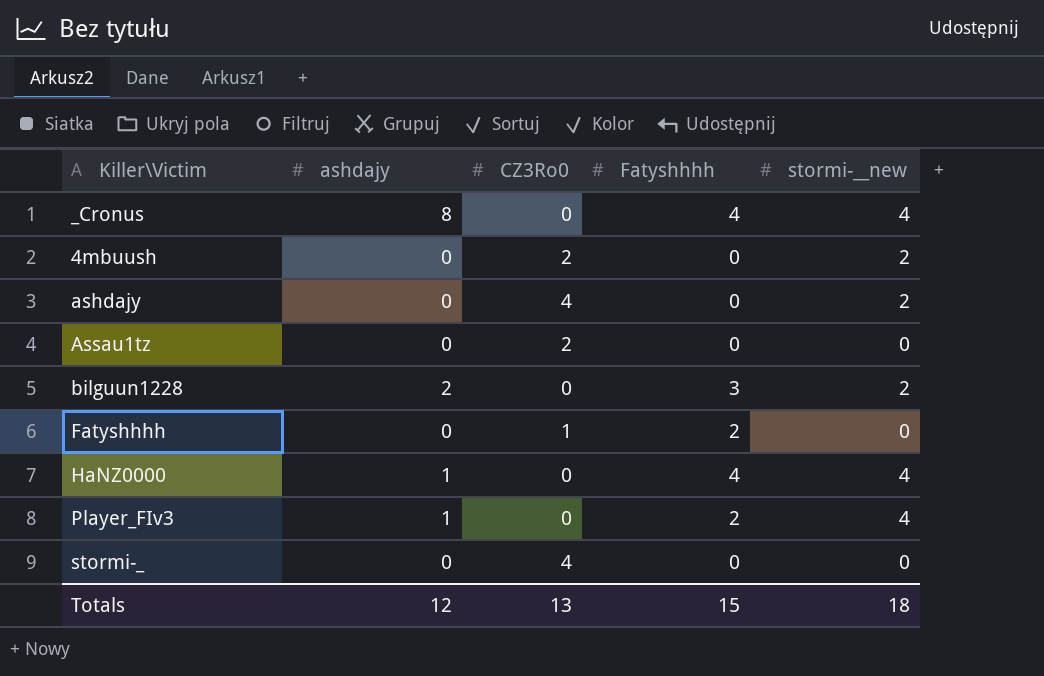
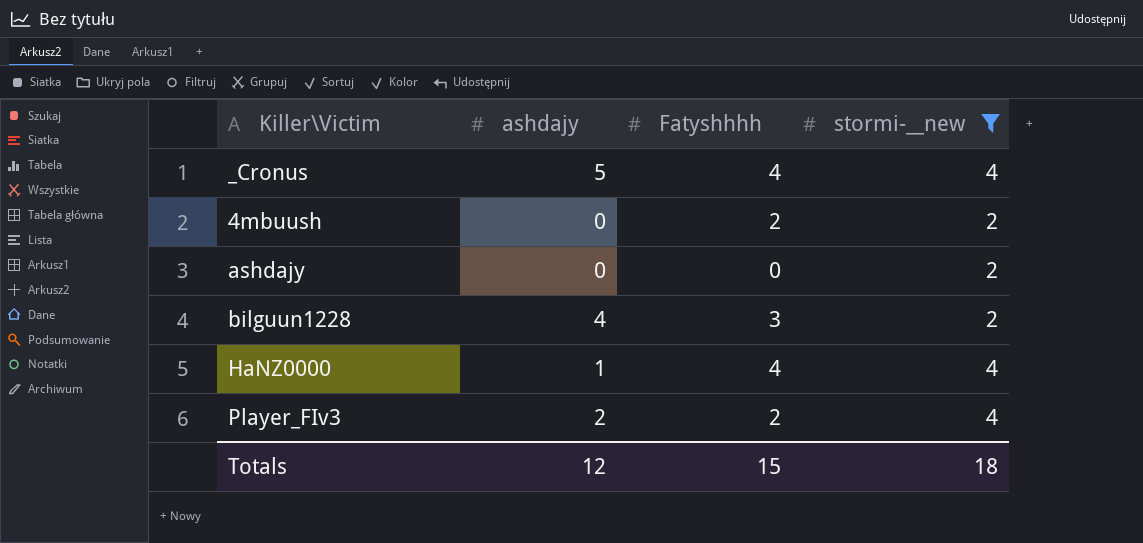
filter: none -> stormi-__new != 0
column CZ3Ro0 | position: 3 -> none
_Cronus | ashdajy: 8 -> 5
4mbuush | Fatyshhhh: 0 -> 2
bilguun1228 | ashdajy: 2 -> 4
Player_FIv3 | ashdajy: 1 -> 2

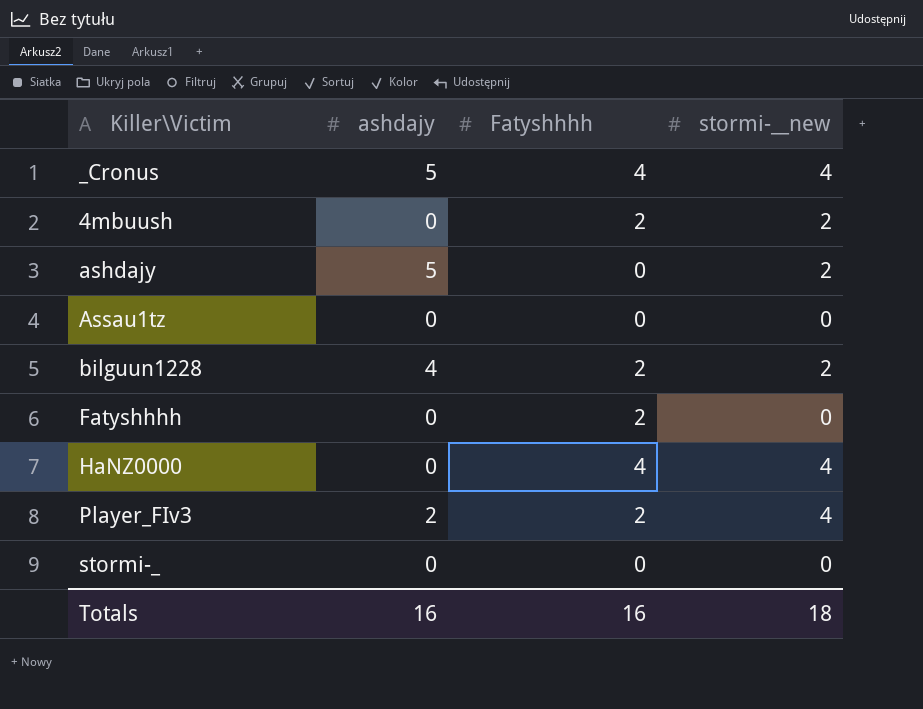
filter: stormi-__new != 0 -> none
ashdajy | ashdajy: 0 -> 5
bilguun1228 | Fatyshhhh: 3 -> 2
HaNZ0000 | ashdajy: 1 -> 0
Totals | ashdajy: 12 -> 16
Totals | Fatyshhhh: 15 -> 16

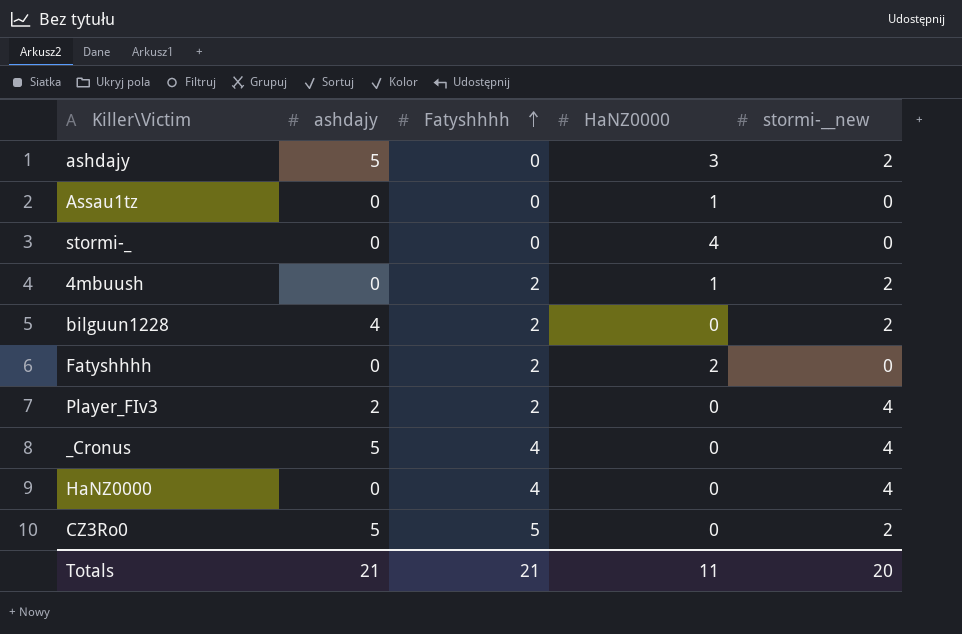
row order: none -> Fatyshhhh ascending
column HaNZ0000 | position: none -> 4
row CZ3Ro0: none -> 5 | 5 | 0 | 2
Totals | ashdajy: 16 -> 21
Totals | Fatyshhhh: 16 -> 21
Totals | stormi-__new: 18 -> 20

